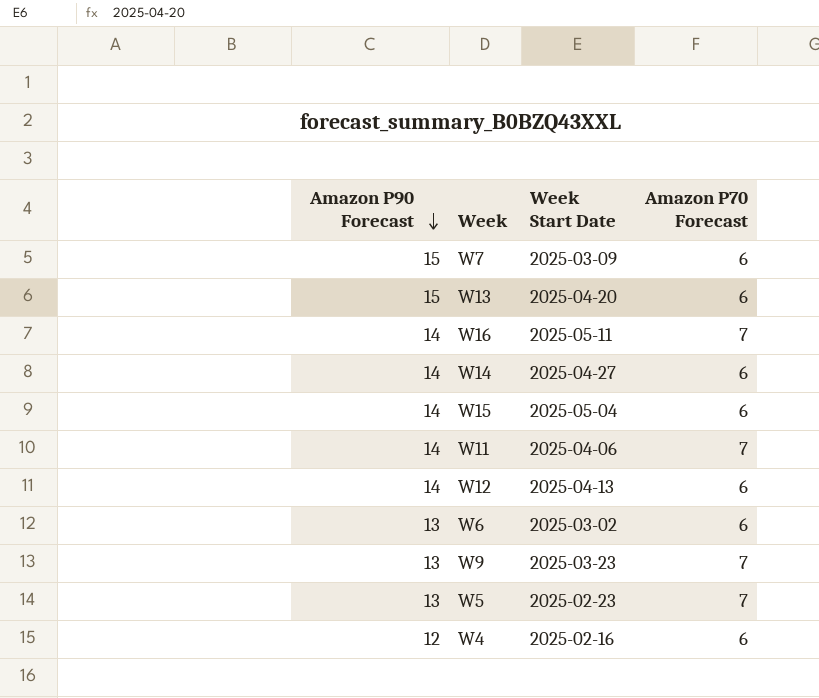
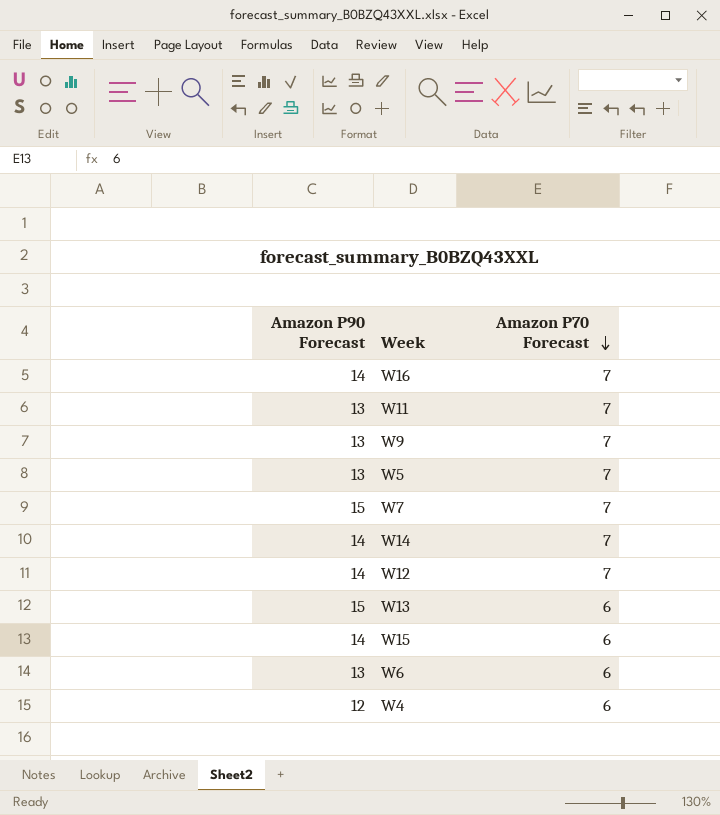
row order: Amazon P90 Forecast descending -> Amazon P70 Forecast descending
column Week Start Date | position: 3 -> none
W11 | Amazon P90 Forecast: 14 -> 13
W7 | Amazon P70 Forecast: 6 -> 7
W14 | Amazon P70 Forecast: 6 -> 7
W12 | Amazon P70 Forecast: 6 -> 7

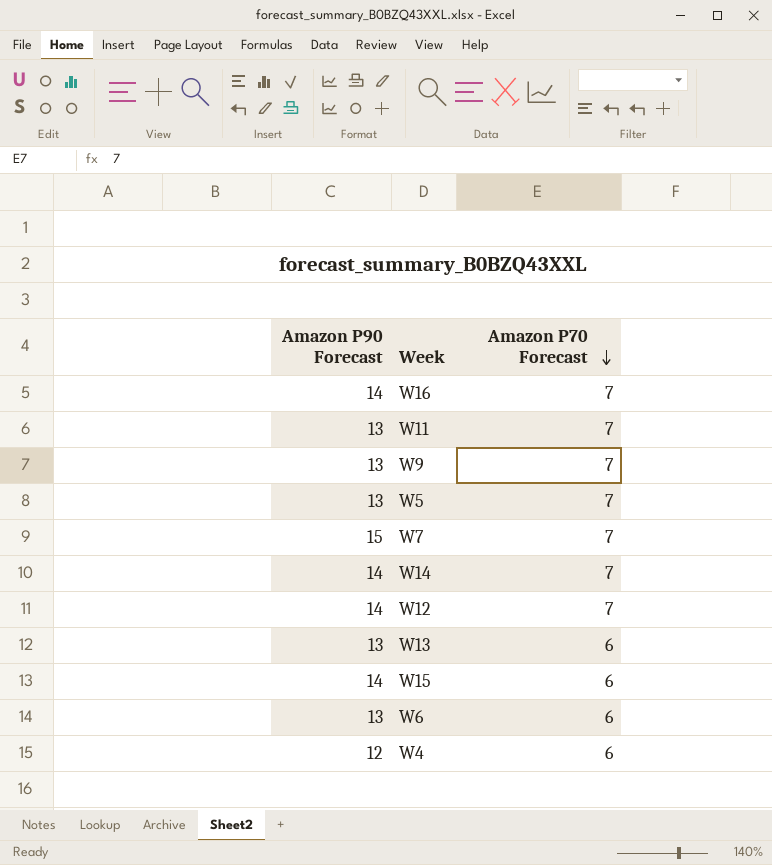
W13 | Amazon P90 Forecast: 15 -> 13

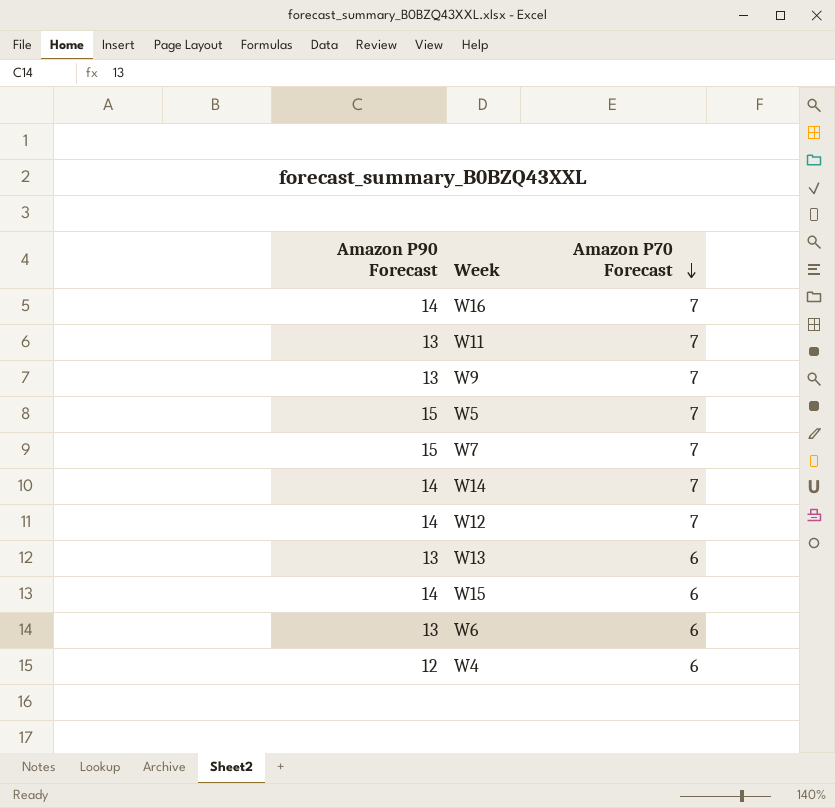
W5 | Amazon P90 Forecast: 13 -> 15

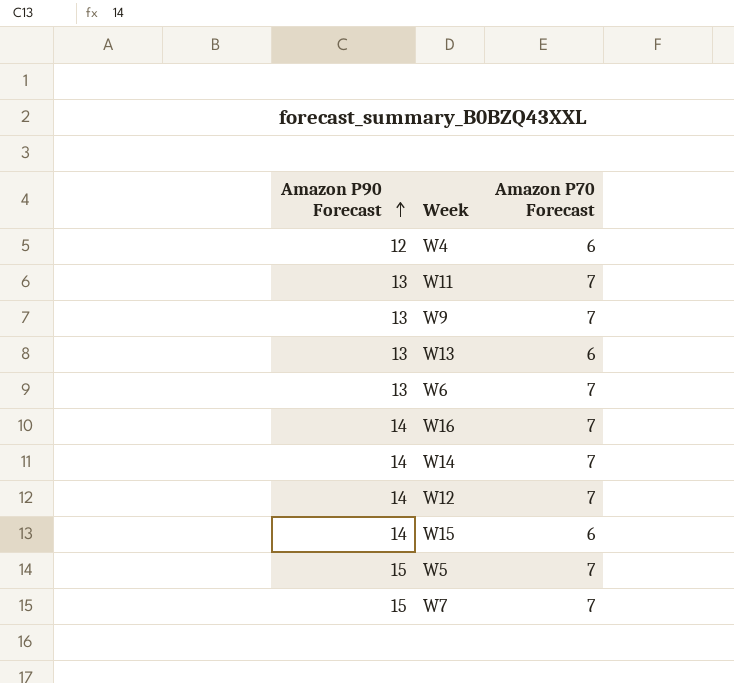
row order: Amazon P70 Forecast descending -> Amazon P90 Forecast ascending
W6 | Amazon P70 Forecast: 6 -> 7

